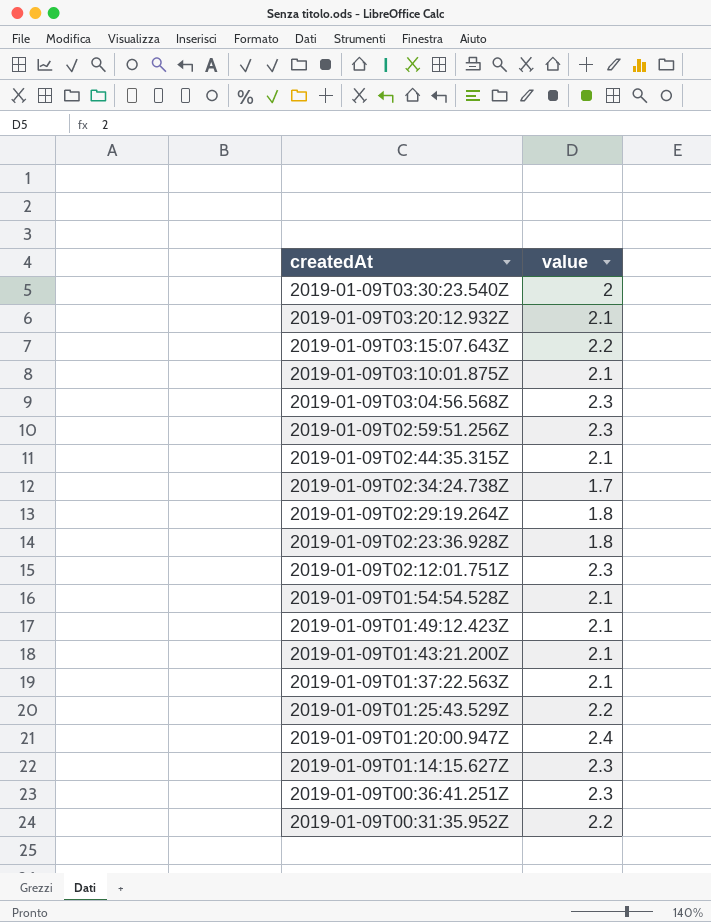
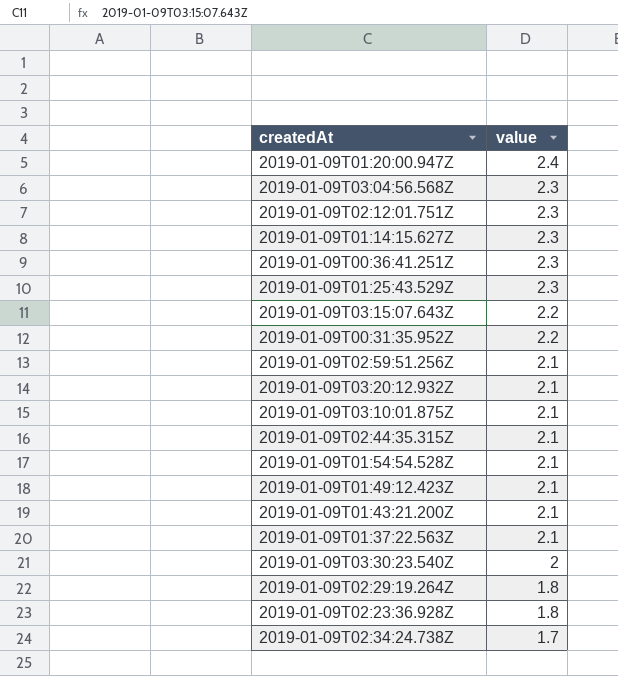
row order: createdAt descending -> value descending
2019-01-09T01:25:43.529Z | value: 2.2 -> 2.3
2019-01-09T02:59:51.256Z | value: 2.3 -> 2.1

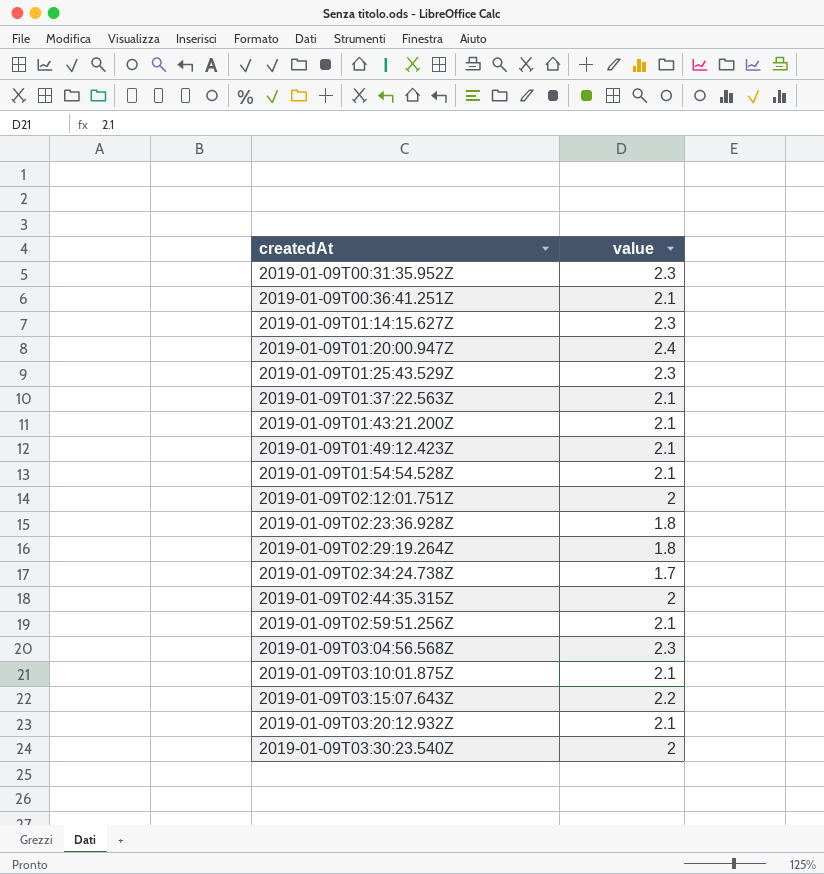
row order: value descending -> createdAt ascending
2019-01-09T00:31:35.952Z | value: 2.2 -> 2.3
2019-01-09T00:36:41.251Z | value: 2.3 -> 2.1
2019-01-09T02:12:01.751Z | value: 2.3 -> 2
2019-01-09T02:44:35.315Z | value: 2.1 -> 2

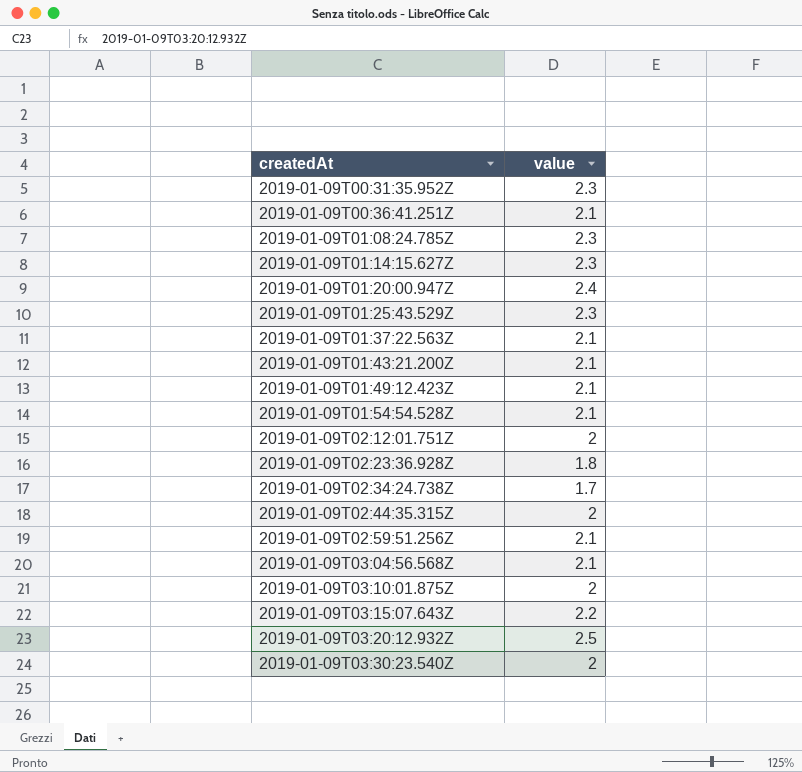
row 2019-01-09T02:29:19.264Z: 1.8 -> none
row 2019-01-09T01:08:24.785Z: none -> 2.3
2019-01-09T03:04:56.568Z | value: 2.3 -> 2.1
2019-01-09T03:10:01.875Z | value: 2.1 -> 2
2019-01-09T03:20:12.932Z | value: 2.1 -> 2.5

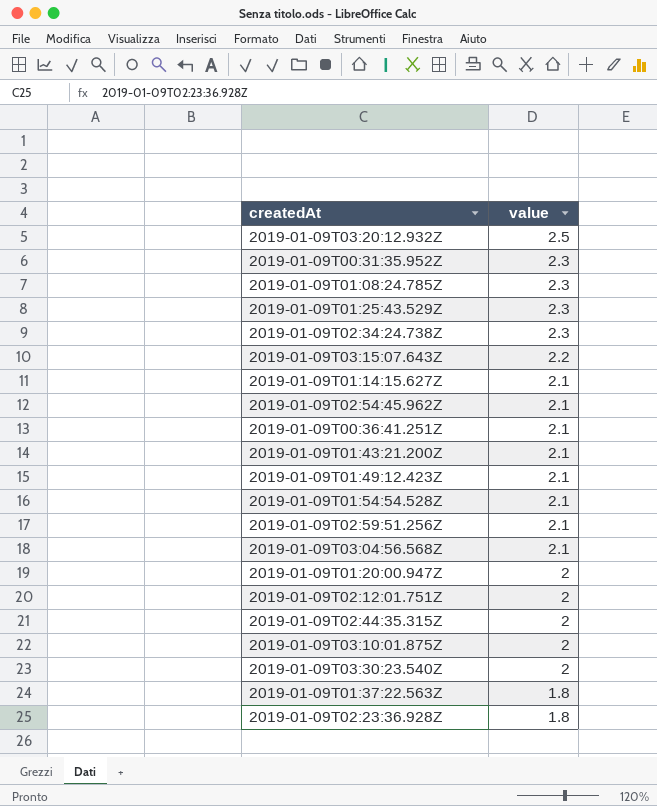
row order: createdAt ascending -> value descending
2019-01-09T02:34:24.738Z | value: 1.7 -> 2.3
2019-01-09T01:14:15.627Z | value: 2.3 -> 2.1
row 2019-01-09T02:54:45.962Z: none -> 2.1
2019-01-09T01:20:00.947Z | value: 2.4 -> 2
2019-01-09T01:37:22.563Z | value: 2.1 -> 1.8

